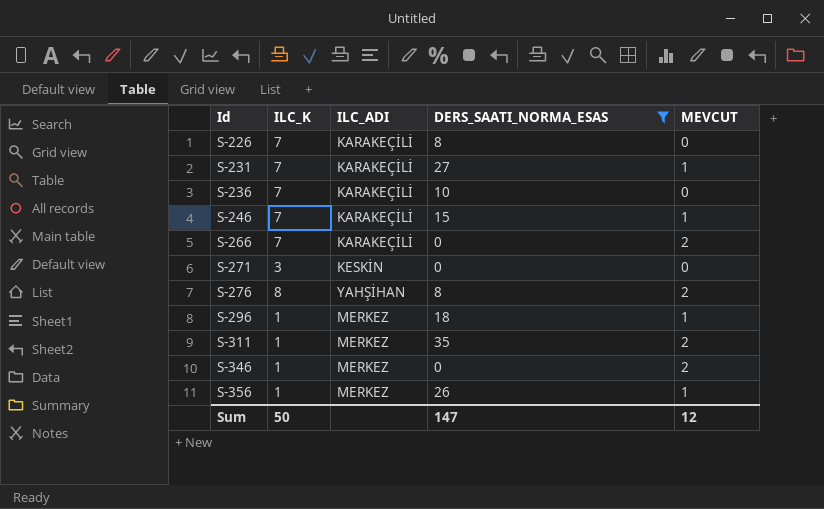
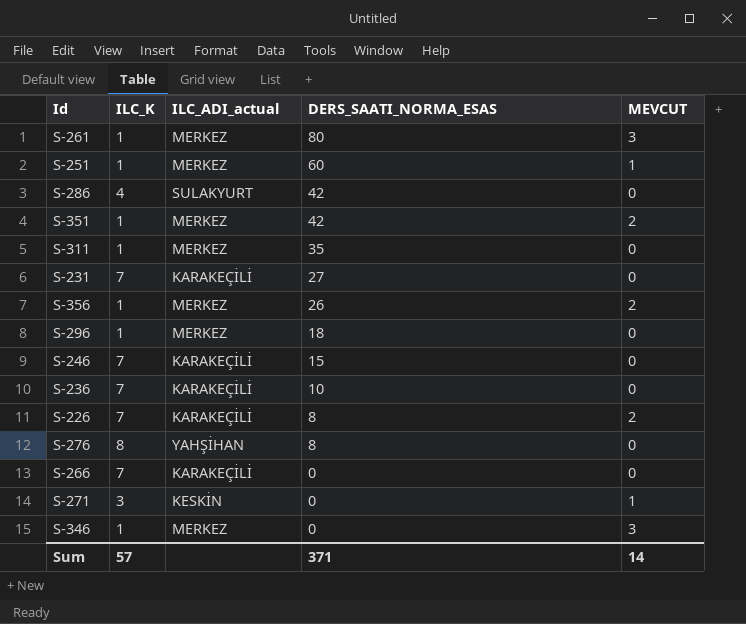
filter: DERS_SAATI_NORMA_ESAS <= 35 -> none
row order: Id ascending -> DERS_SAATI_NORMA_ESAS descending
column name: ILC_ADI -> ILC_ADI_actual
S-311 | MEVCUT: 2 -> 0
S-231 | MEVCUT: 1 -> 0
S-356 | MEVCUT: 1 -> 2
S-296 | MEVCUT: 1 -> 0
S-246 | MEVCUT: 1 -> 0
S-226 | MEVCUT: 0 -> 2
S-276 | MEVCUT: 2 -> 0
S-266 | MEVCUT: 2 -> 0
S-271 | MEVCUT: 0 -> 1
S-346 | MEVCUT: 2 -> 3
Sum | ILC_K: 50 -> 57
Sum | DERS_SAATI_NORMA_ESAS: 147 -> 371
Sum | MEVCUT: 12 -> 14

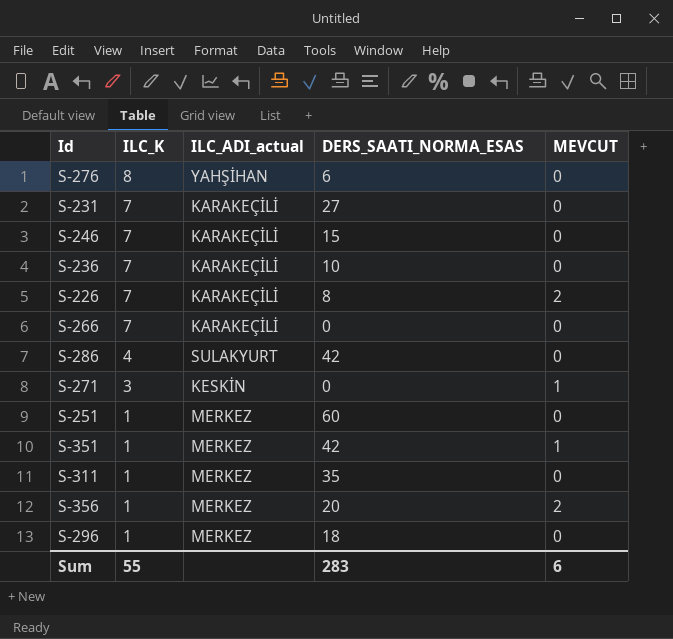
row order: DERS_SAATI_NORMA_ESAS descending -> ILC_K descending
row S-261: 1 | MERKEZ | 80 | 3 -> none
row S-346: 1 | MERKEZ | 0 | 3 -> none
S-276 | DERS_SAATI_NORMA_ESAS: 8 -> 6
S-251 | MEVCUT: 1 -> 0
S-351 | MEVCUT: 2 -> 1
S-356 | DERS_SAATI_NORMA_ESAS: 26 -> 20
Sum | ILC_K: 57 -> 55
Sum | DERS_SAATI_NORMA_ESAS: 371 -> 283
Sum | MEVCUT: 14 -> 6

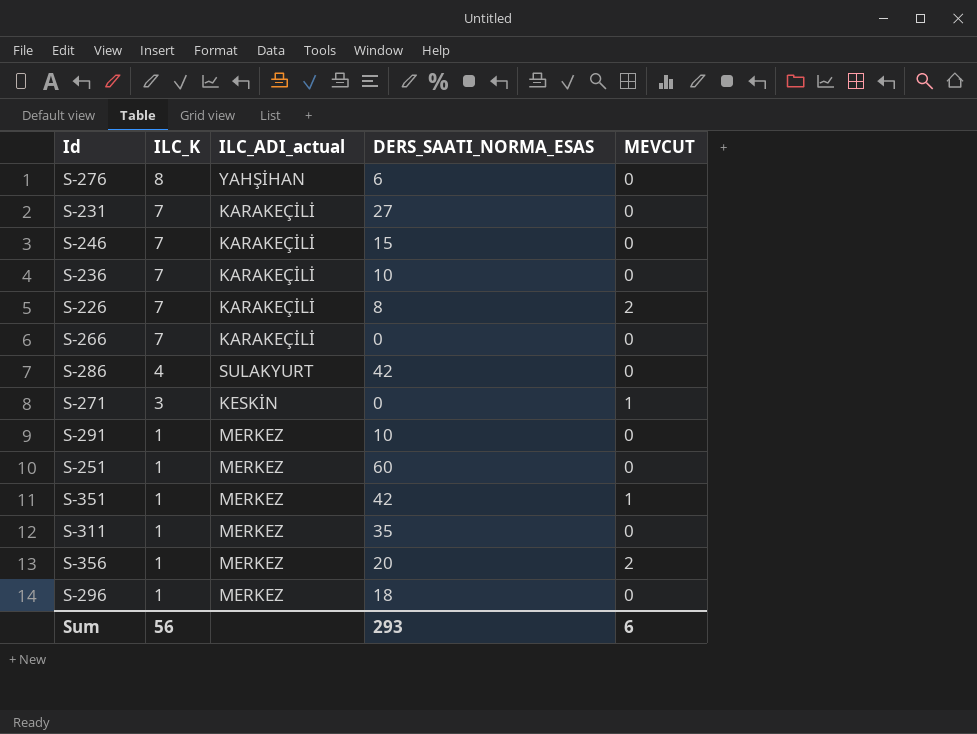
row S-291: none -> 1 | MERKEZ | 10 | 0
Sum | ILC_K: 55 -> 56
Sum | DERS_SAATI_NORMA_ESAS: 283 -> 293

